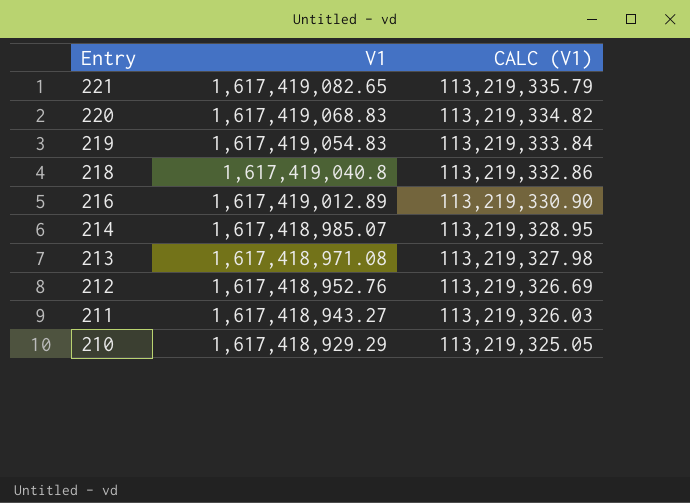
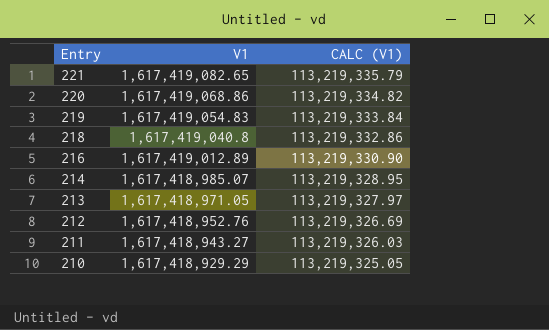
220 | V1: 1,617,419,068.83 -> 1,617,419,068.86
213 | V1: 1,617,418,971.08 -> 1,617,418,971.05
213 | CALC (V1): 113,219,327.98 -> 113,219,327.97

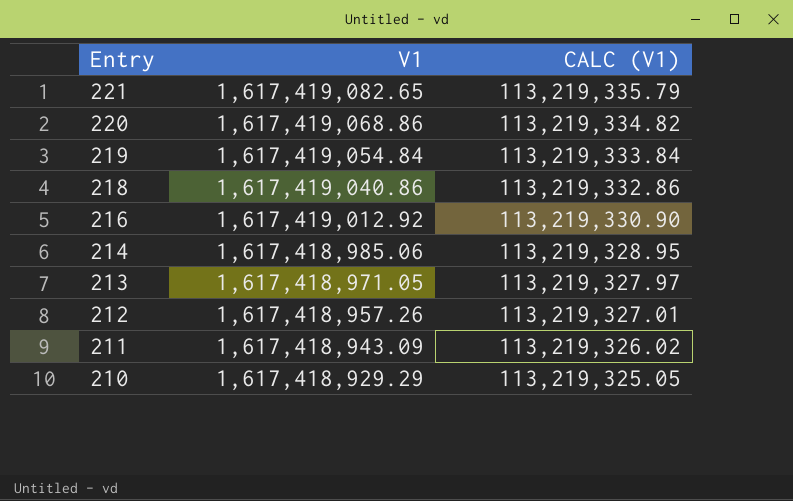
219 | V1: 1,617,419,054.83 -> 1,617,419,054.84
218 | V1: 1,617,419,040.8 -> 1,617,419,040.86
216 | V1: 1,617,419,012.89 -> 1,617,419,012.92
214 | V1: 1,617,418,985.07 -> 1,617,418,985.06
212 | V1: 1,617,418,952.76 -> 1,617,418,957.26
212 | CALC (V1): 113,219,326.69 -> 113,219,327.01
211 | V1: 1,617,418,943.27 -> 1,617,418,943.09
211 | CALC (V1): 113,219,326.03 -> 113,219,326.02

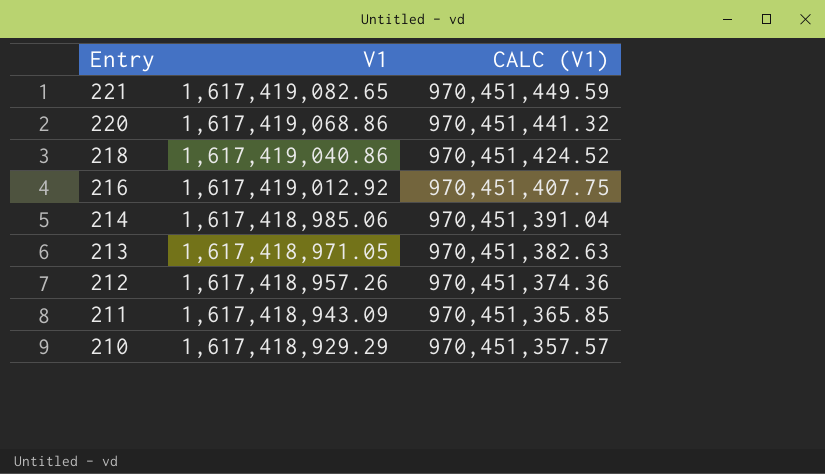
column CALC (V1) | formula: [V1] * 0.07 -> [V1] * 0.6
row 219: 1,617,419,054.84 | 113,219,333.84 -> none

